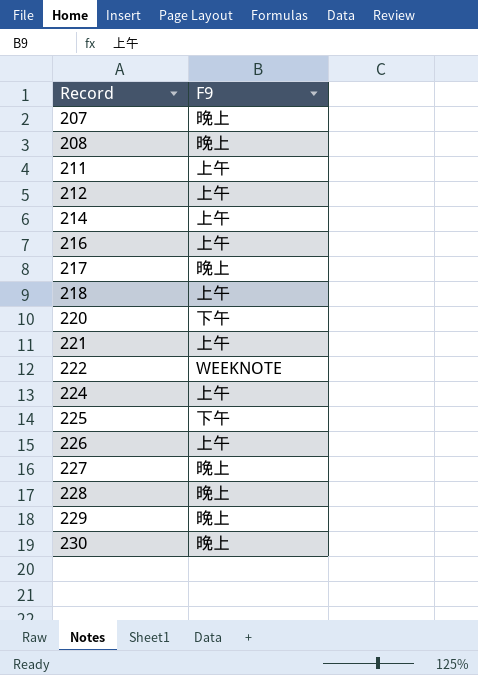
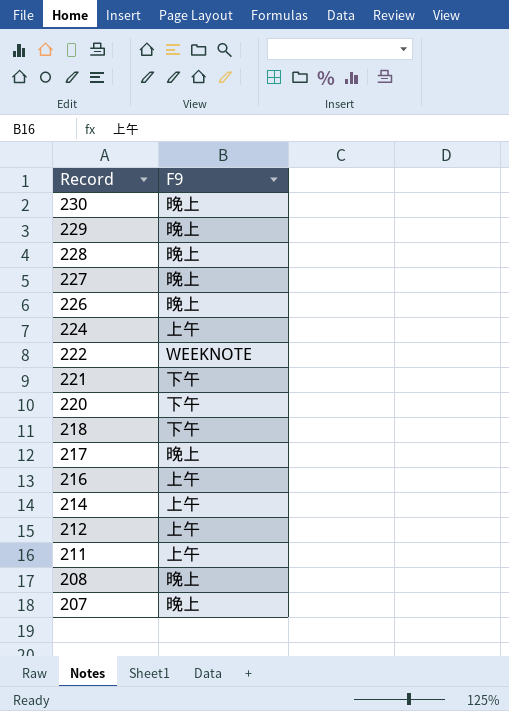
row order: Record ascending -> Record descending
row 225: 下午 -> none
226 | F9: 上午 -> 晚上
221 | F9: 上午 -> 下午
218 | F9: 上午 -> 下午

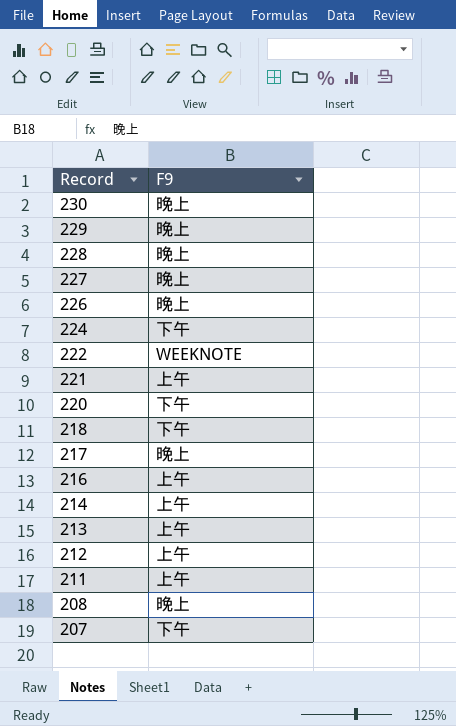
224 | F9: 上午 -> 下午
221 | F9: 下午 -> 上午
row 213: none -> 上午
207 | F9: 晚上 -> 下午

